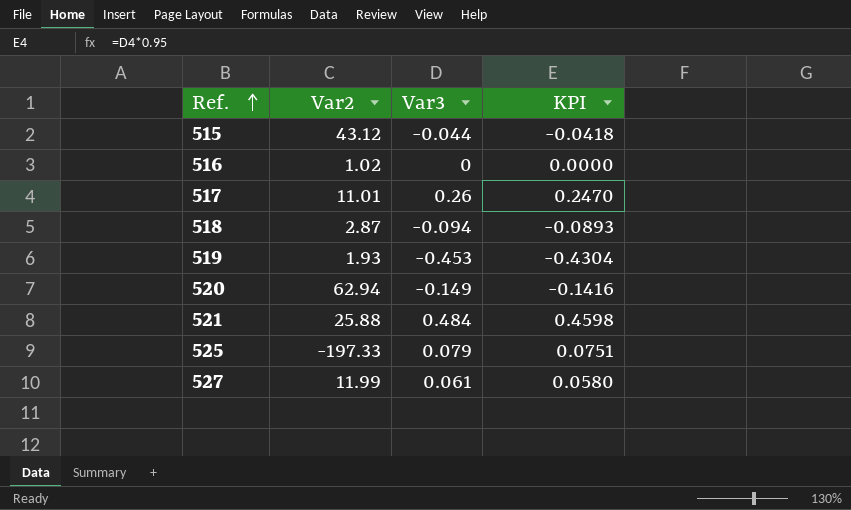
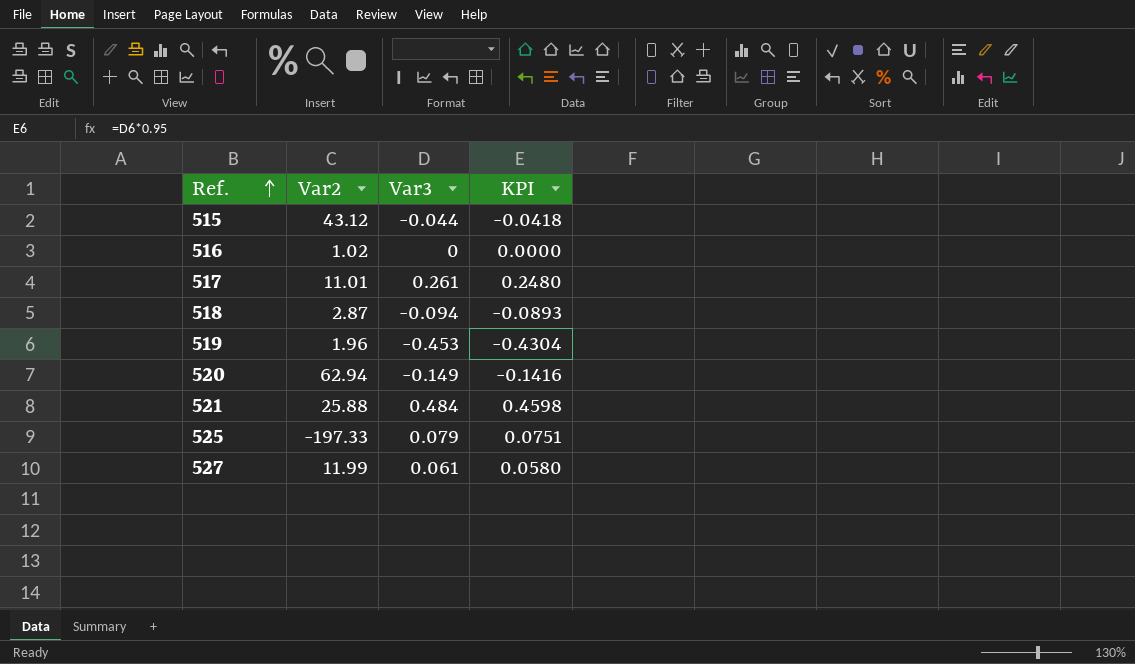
517 | Var3: 0.26 -> 0.261
517 | KPI: 0.2470 -> 0.2480
519 | Var2: 1.93 -> 1.96

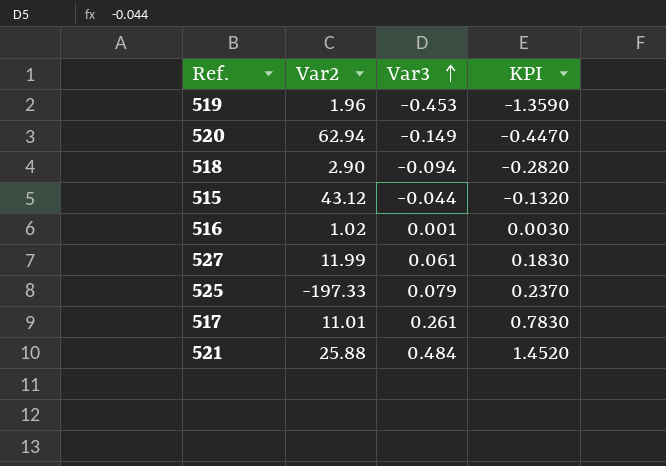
row order: Ref. ascending -> Var3 ascending
column KPI | formula: [Var3] * 0.95 -> [Var3] * 3
518 | Var2: 2.87 -> 2.90
516 | Var3: 0 -> 0.001

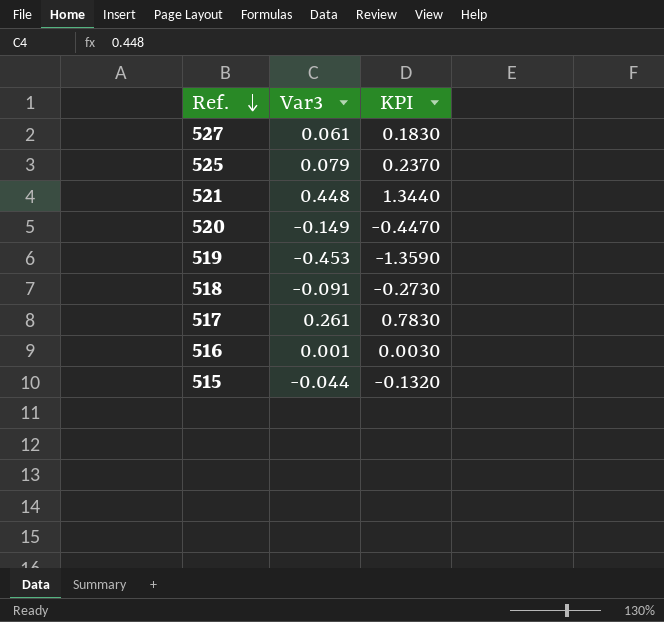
row order: Var3 ascending -> Ref. descending
column Var2 | position: 2 -> none
521 | Var3: 0.484 -> 0.448
521 | KPI: 1.4520 -> 1.3440
518 | Var3: -0.094 -> -0.091
518 | KPI: -0.2820 -> -0.2730

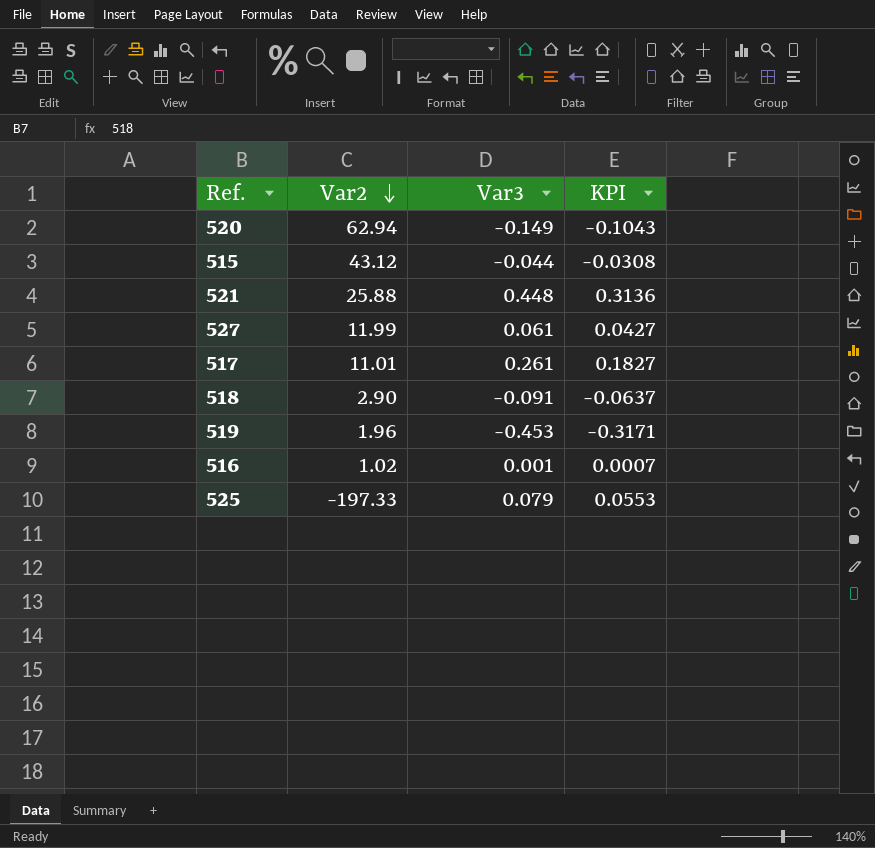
row order: Ref. descending -> Var2 descending
column Var2 | position: none -> 2
column KPI | formula: [Var3] * 3 -> [Var3] * 0.7

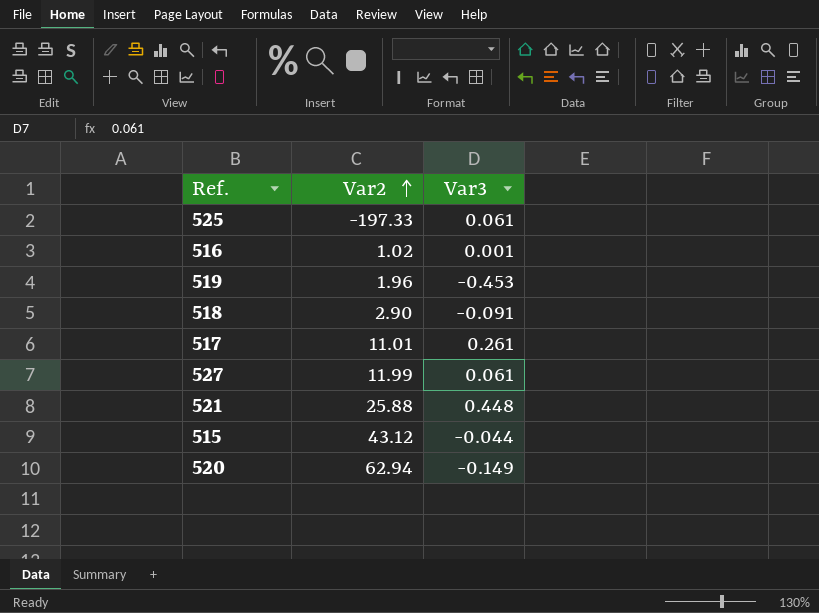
row order: Var2 descending -> Var2 ascending
column KPI | formula: [Var3] * 0.7 -> none
525 | Var3: 0.079 -> 0.061

